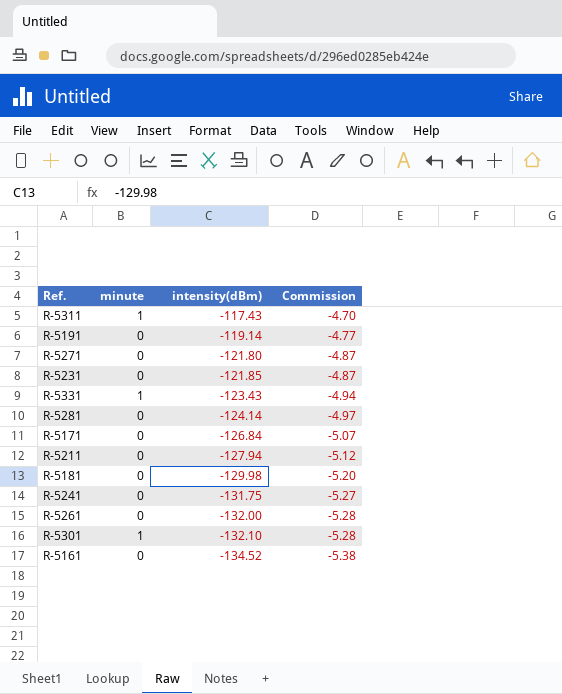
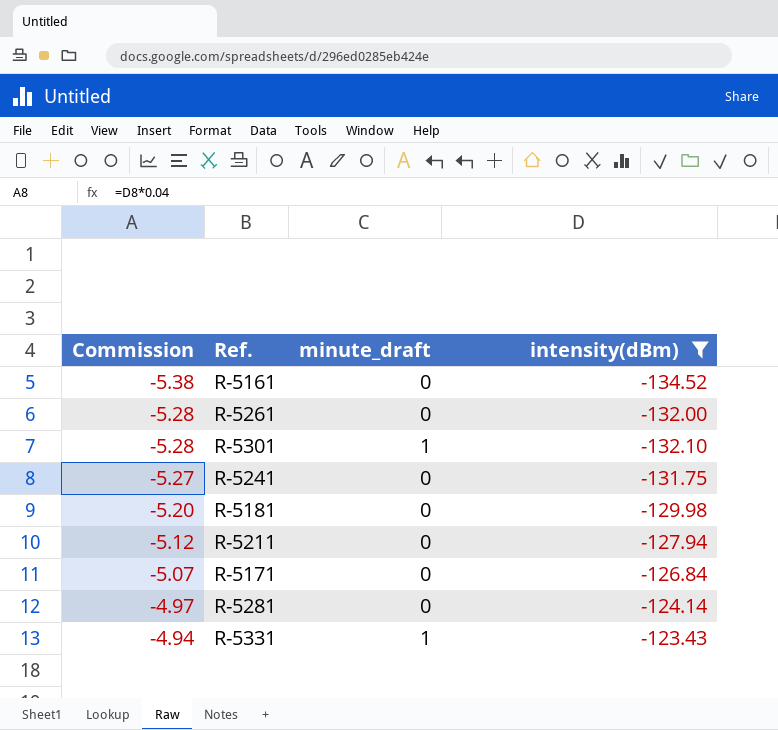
filter: none -> intensity(dBm) <= -123.43
row order: intensity(dBm) descending -> Commission ascending
column Commission | position: 4 -> 1
column name: minute -> minute_draft

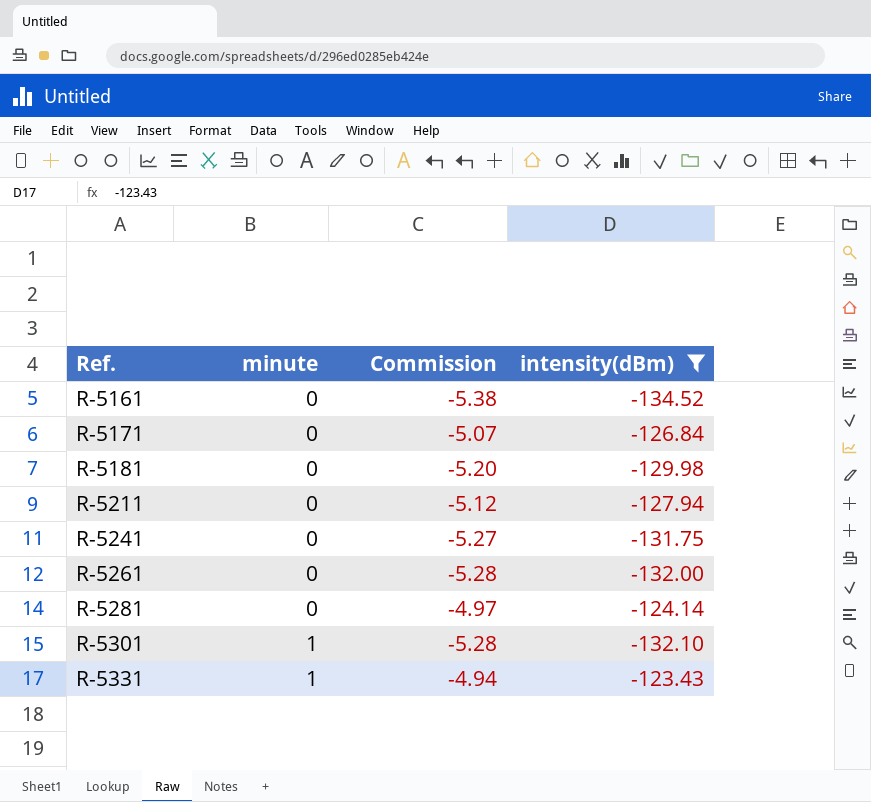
row order: Commission ascending -> Ref. ascending
column name: minute_draft -> minute
column Commission | position: 1 -> 3

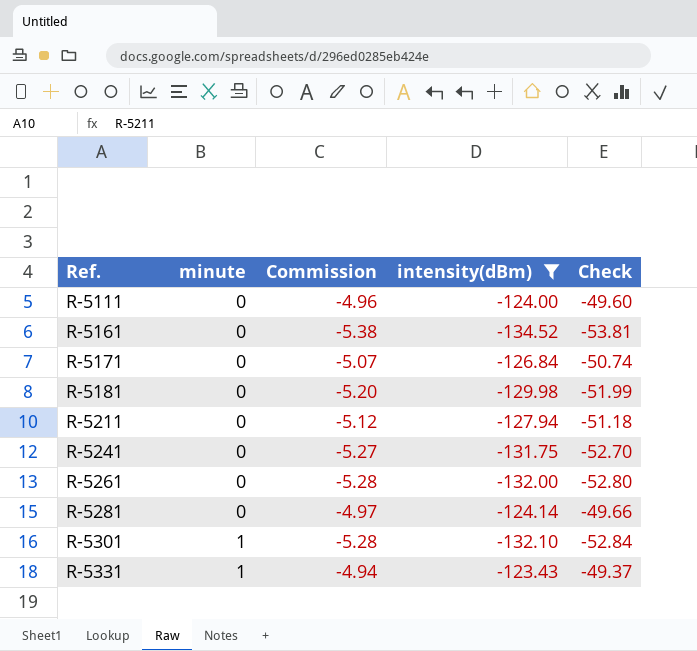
column Check | formula: none -> [intensity(dBm)] * 0.4
row R-5111: none -> 0 | -4.96 | -124.00 | -49.60

